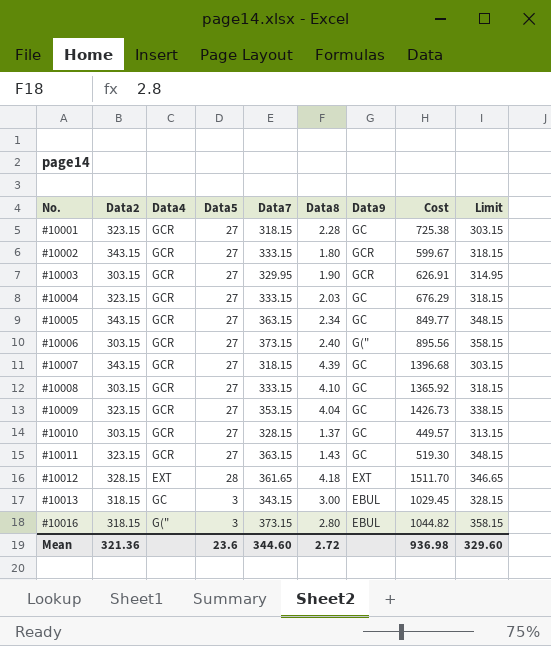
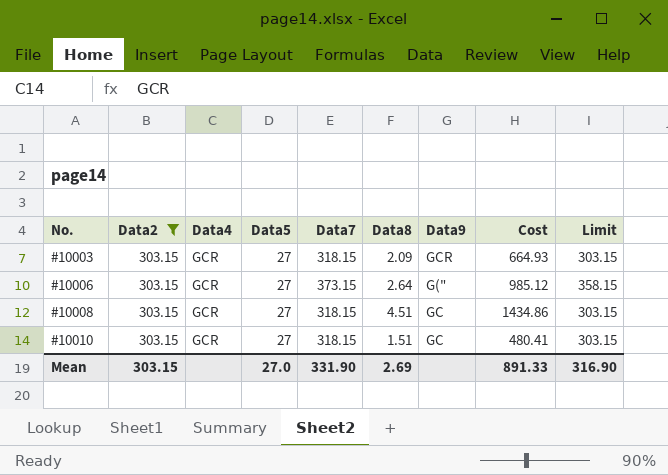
filter: none -> Data2 = 303.15
#10003 | Data7: 329.95 -> 318.15
#10003 | Data8: 1.90 -> 2.09
#10003 | Cost: 626.91 -> 664.93
#10003 | Limit: 314.95 -> 303.15
#10006 | Data8: 2.40 -> 2.64
#10006 | Cost: 895.56 -> 985.12
#10008 | Data7: 333.15 -> 318.15
#10008 | Data8: 4.10 -> 4.51
#10008 | Cost: 1365.92 -> 1434.86
#10008 | Limit: 318.15 -> 303.15
#10010 | Data7: 328.15 -> 318.15
#10010 | Data8: 1.37 -> 1.51
#10010 | Cost: 449.57 -> 480.41
#10010 | Limit: 313.15 -> 303.15
Mean | Data2: 321.36 -> 303.15
Mean | Data5: 23.6 -> 27.0
Mean | Data7: 344.60 -> 331.90
Mean | Data8: 2.72 -> 2.69
Mean | Cost: 936.98 -> 891.33
Mean | Limit: 329.60 -> 316.90

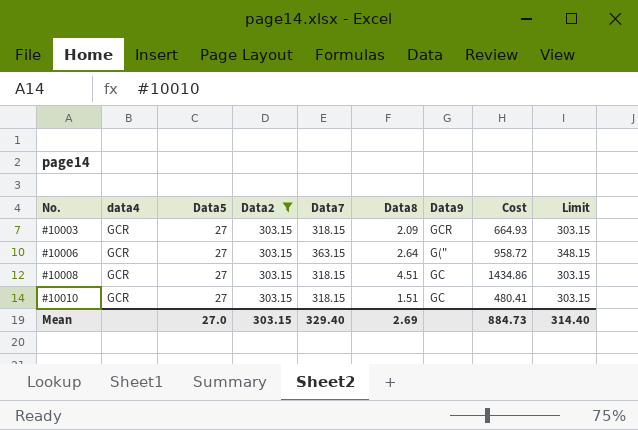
column name: Data4 -> data4
column Data2 | position: 2 -> 4
#10006 | Data7: 373.15 -> 363.15
#10006 | Cost: 985.12 -> 958.72
#10006 | Limit: 358.15 -> 348.15
Mean | Data7: 331.90 -> 329.40
Mean | Cost: 891.33 -> 884.73
Mean | Limit: 316.90 -> 314.40

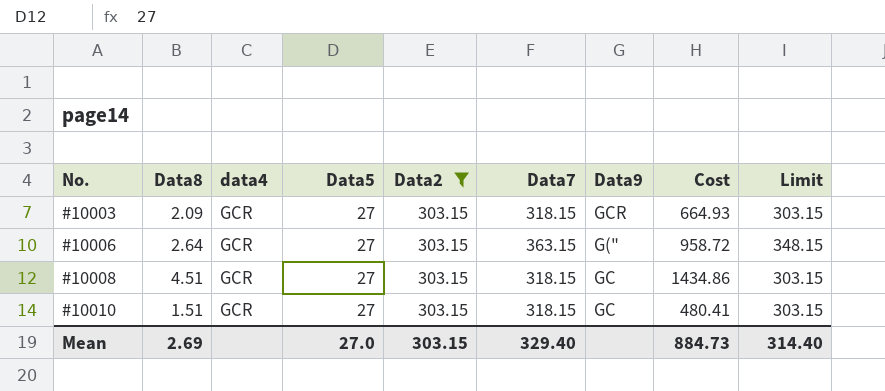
column Data8 | position: 6 -> 2

